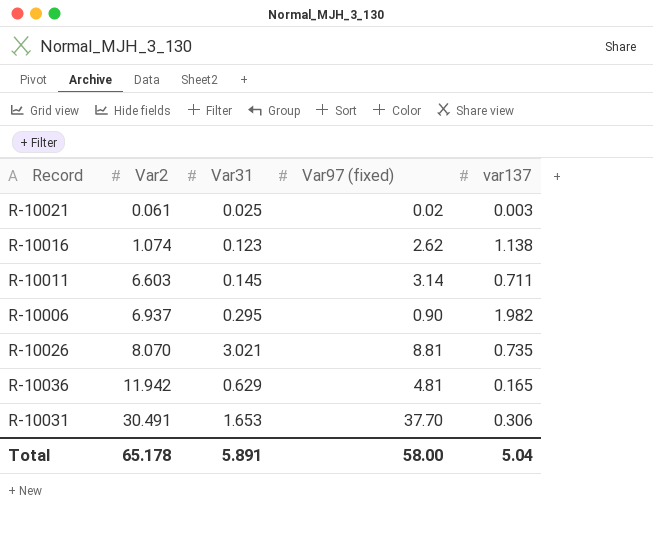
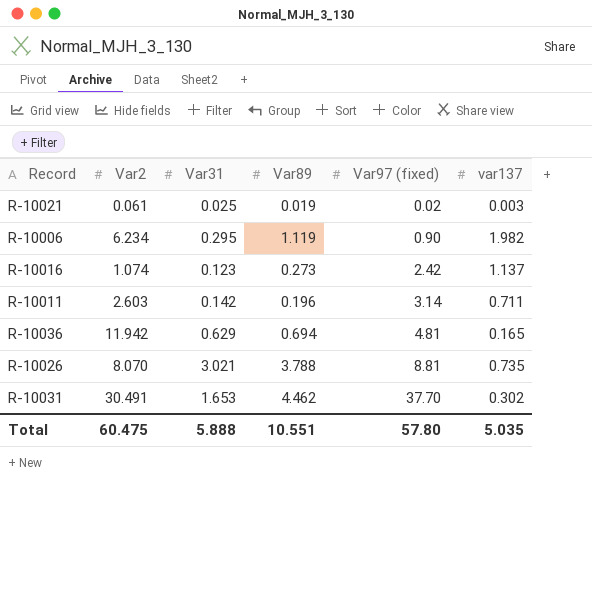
row order: Var2 ascending -> Var97 (fixed) ascending
column Var89 | position: none -> 4
R-10006 | Var2: 6.937 -> 6.234
R-10016 | Var97 (fixed): 2.62 -> 2.42
R-10016 | var137: 1.138 -> 1.137
R-10011 | Var2: 6.603 -> 2.603
R-10011 | Var31: 0.145 -> 0.142
R-10031 | var137: 0.306 -> 0.302
Total | Var2: 65.178 -> 60.475
Total | Var31: 5.891 -> 5.888
Total | Var97 (fixed): 58.00 -> 57.80
Total | var137: 5.04 -> 5.035

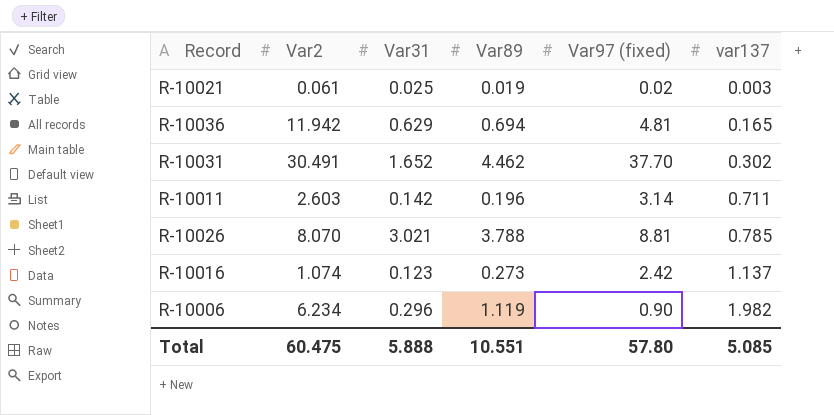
row order: Var97 (fixed) ascending -> var137 ascending
R-10031 | Var31: 1.653 -> 1.652
R-10026 | var137: 0.735 -> 0.785
R-10006 | Var31: 0.295 -> 0.296
Total | var137: 5.035 -> 5.085

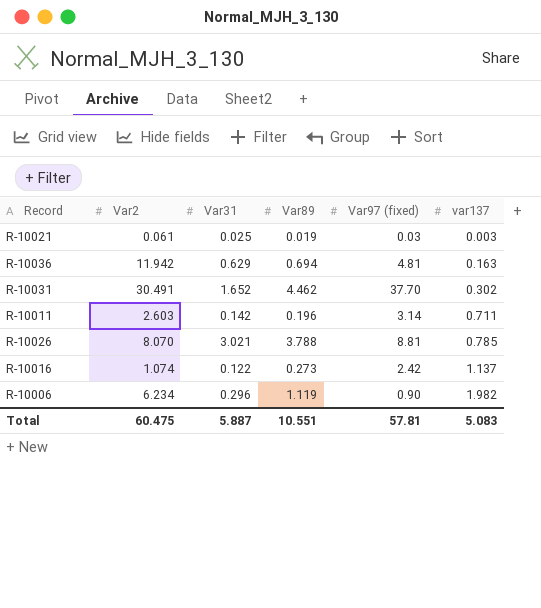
R-10021 | Var97 (fixed): 0.02 -> 0.03
R-10036 | var137: 0.165 -> 0.163
R-10016 | Var31: 0.123 -> 0.122
Total | Var31: 5.888 -> 5.887
Total | Var97 (fixed): 57.80 -> 57.81
Total | var137: 5.085 -> 5.083

